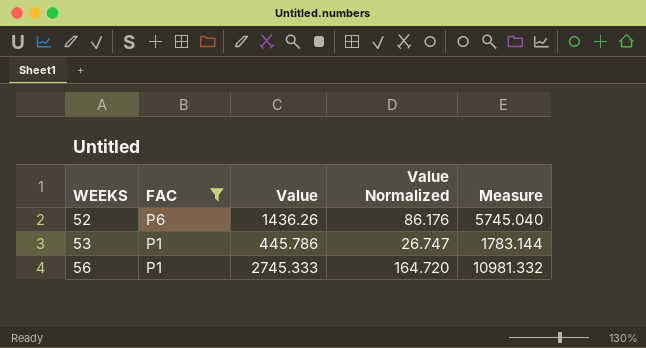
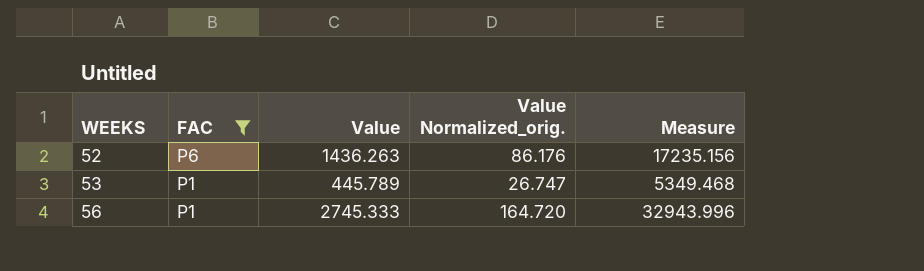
column name: Value Normalized -> Value Normalized_orig.
column Measure | formula: [Value] * 4 -> [Value] * 12
52 | Value: 1436.26 -> 1436.263
53 | Value: 445.786 -> 445.789

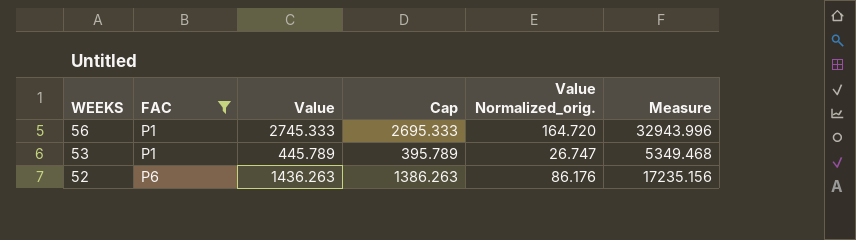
row order: WEEKS ascending -> WEEKS descending
column Cap | formula: none -> [Value] - 50

